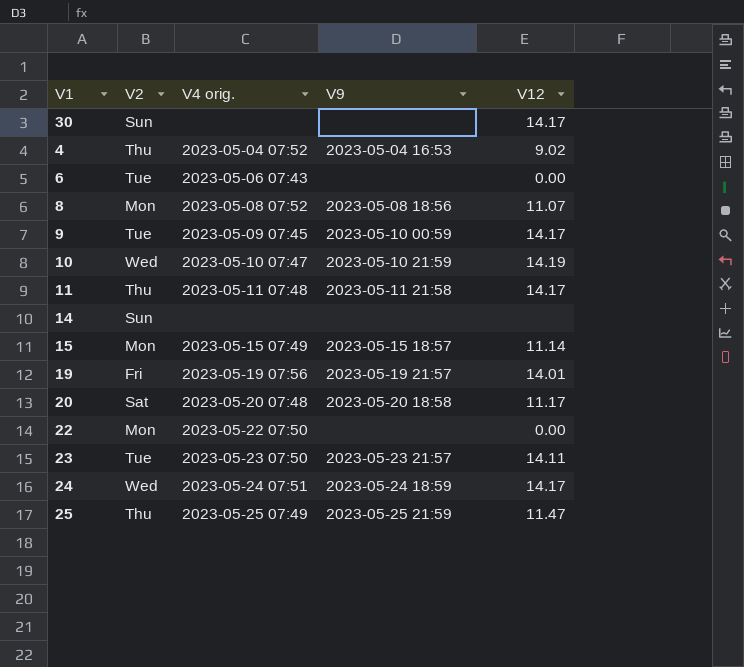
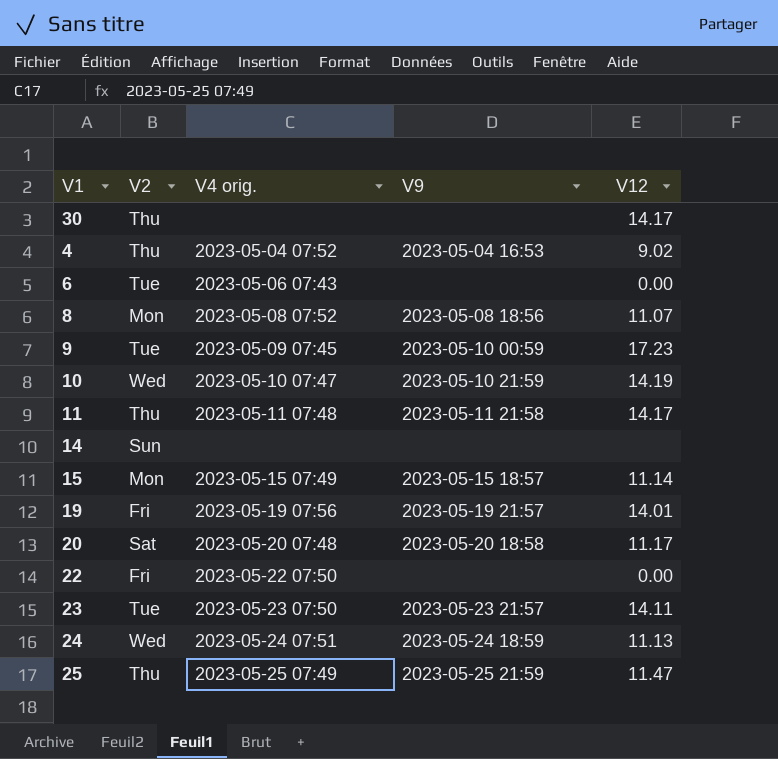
30 | V2: Sun -> Thu
9 | V12: 14.17 -> 17.23
22 | V2: Mon -> Fri
24 | V12: 14.17 -> 11.13

